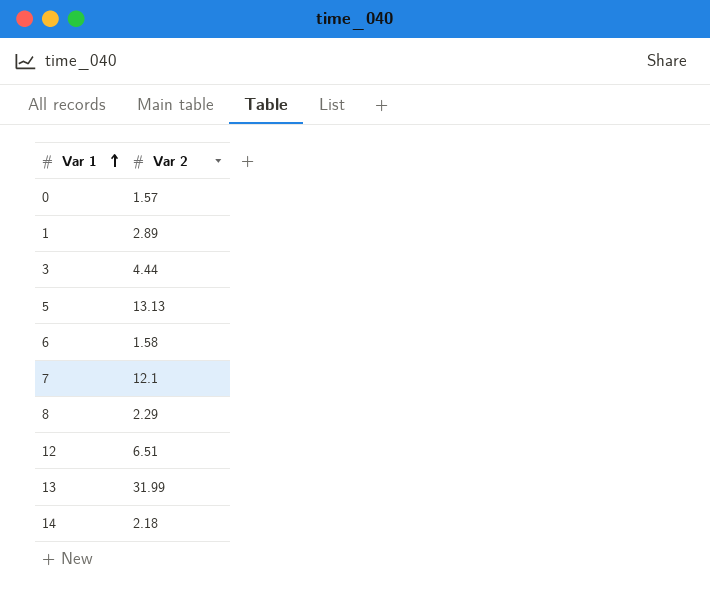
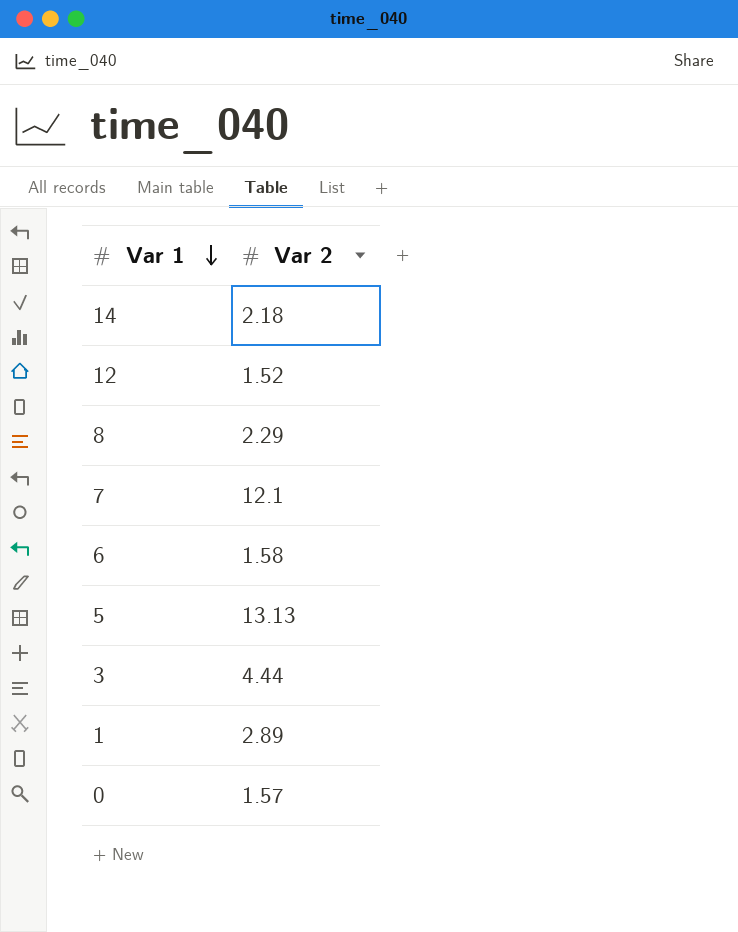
row order: Var 1 ascending -> Var 1 descending
row 13: 31.99 -> none
12 | Var 2: 6.51 -> 1.52

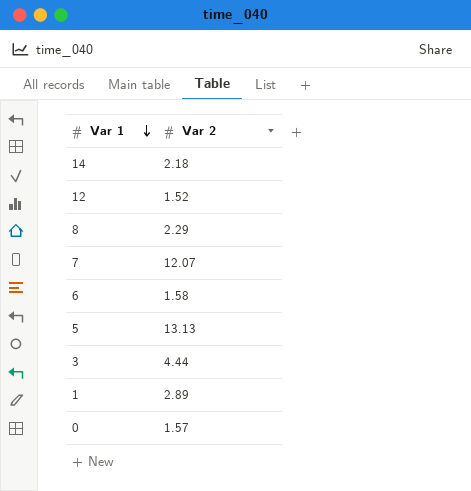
7 | Var 2: 12.1 -> 12.07

